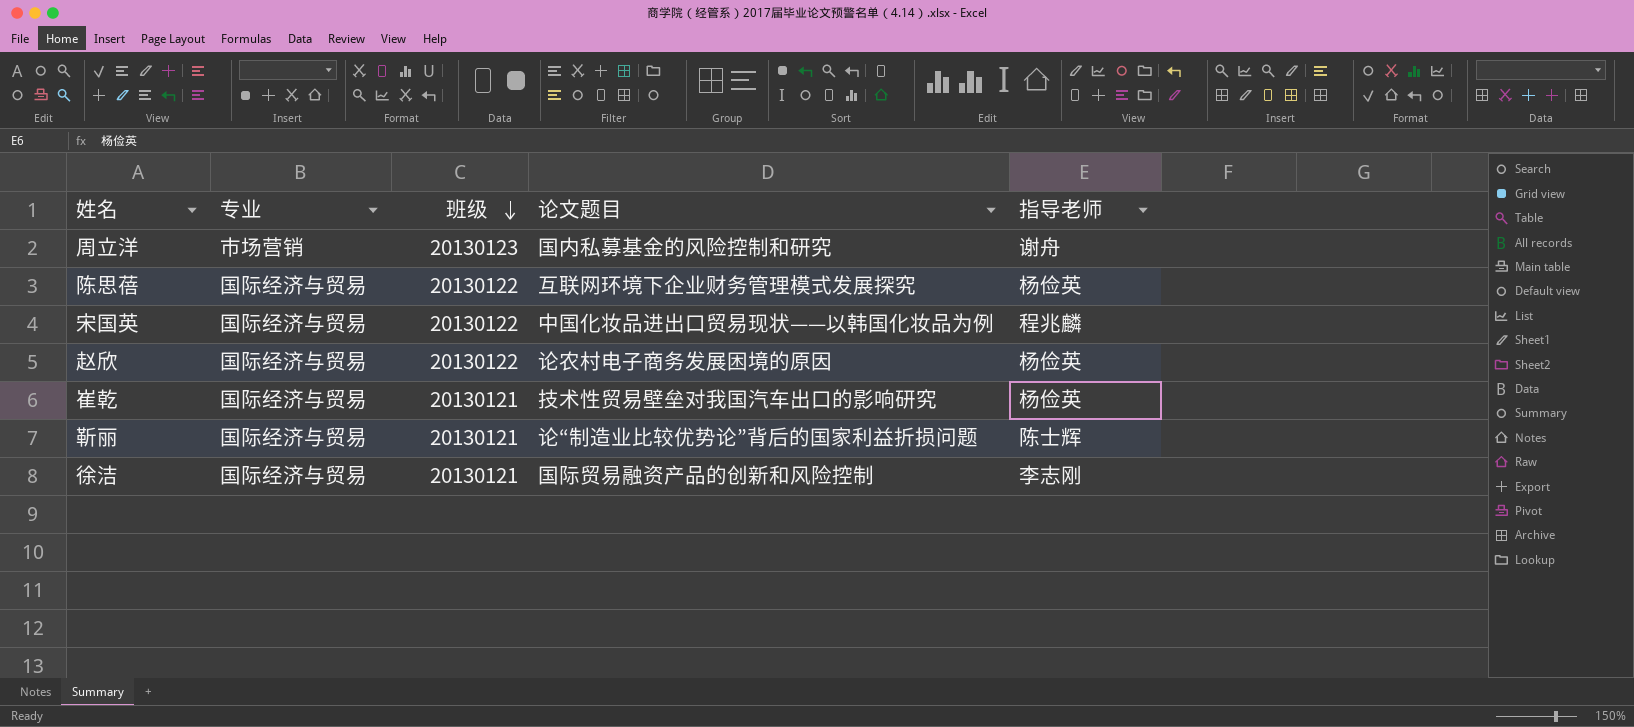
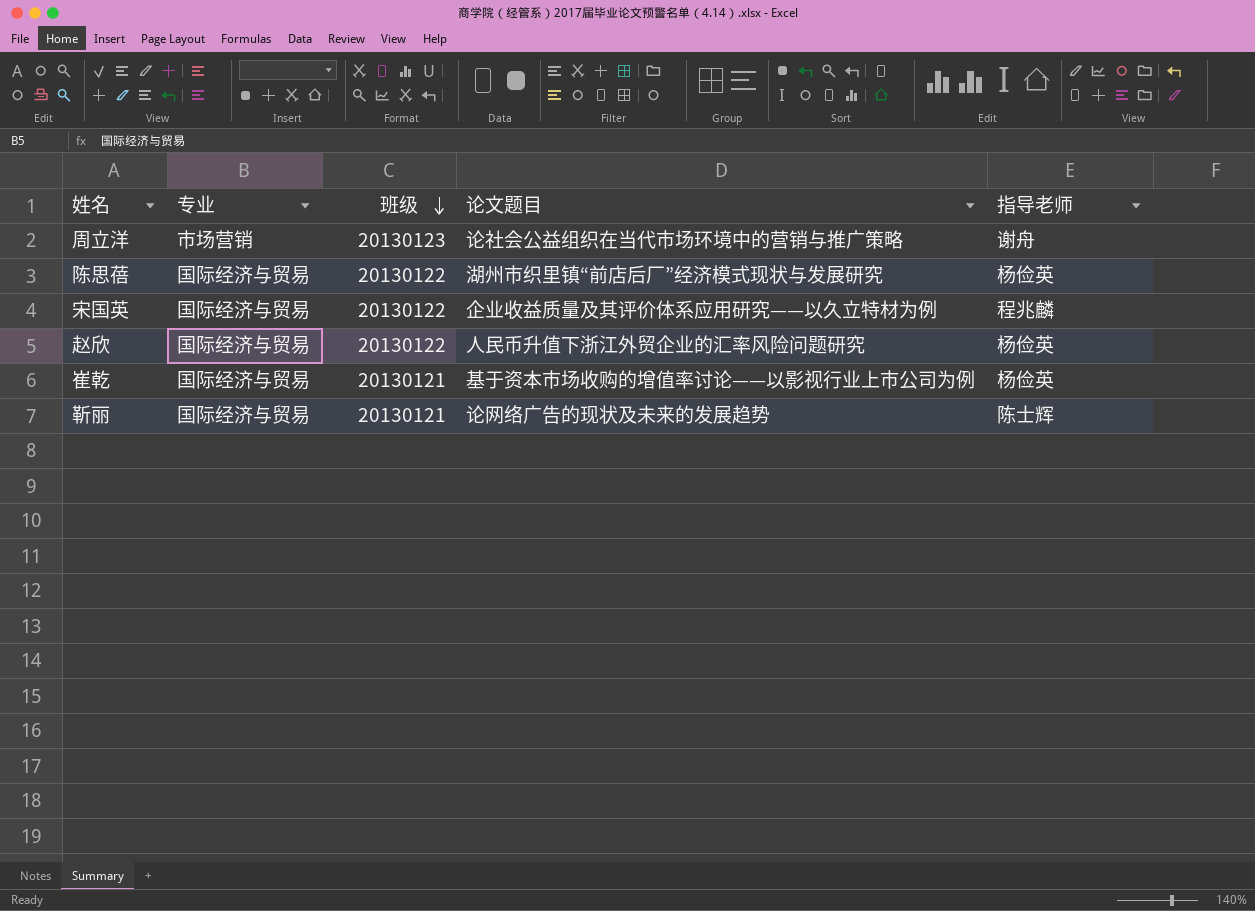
row 徐洁: 国际经济与贸易 | 20130121 | 国际贸易融资产品的创新和风险控制 | 李志刚 -> none
周立洋 | 论文题目: 国内私募基金的风险控制和研究 -> 论社会公益组织在当代市场环境中的营销与推广策略
陈思蓓 | 论文题目: 互联网环境下企业财务管理模式发展探究 -> 湖州市织里镇“前店后厂”经济模式现状与发展研究
宋国英 | 论文题目: 中国化妆品进出口贸易现状——以韩国化妆品为例 -> 企业收益质量及其评价体系应用研究——以久立特材为例
赵欣 | 论文题目: 论农村电子商务发展困境的原因 -> 人民币升值下浙江外贸企业的汇率风险问题研究
崔乾 | 论文题目: 技术性贸易壁垒对我国汽车出口的影响研究 -> 基于资本市场收购的增值率讨论——以影视行业上市公司为例
靳丽 | 论文题目: 论“制造业比较优势论”背后的国家利益折损问题 -> 论网络广告的现状及未来的发展趋势

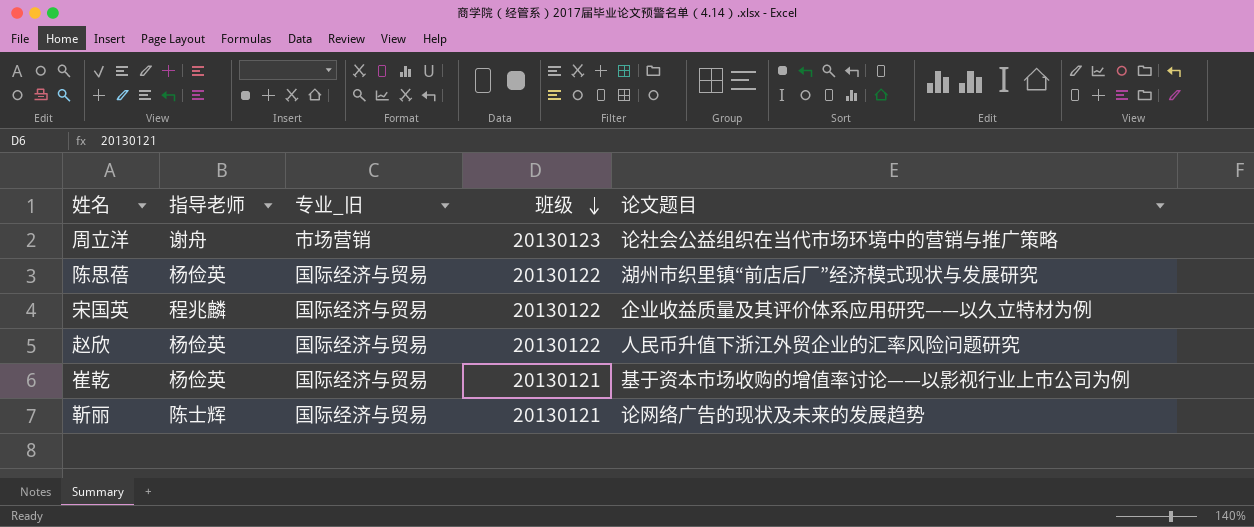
column 指导老师 | position: 5 -> 2
column name: 专业 -> 专业_旧

